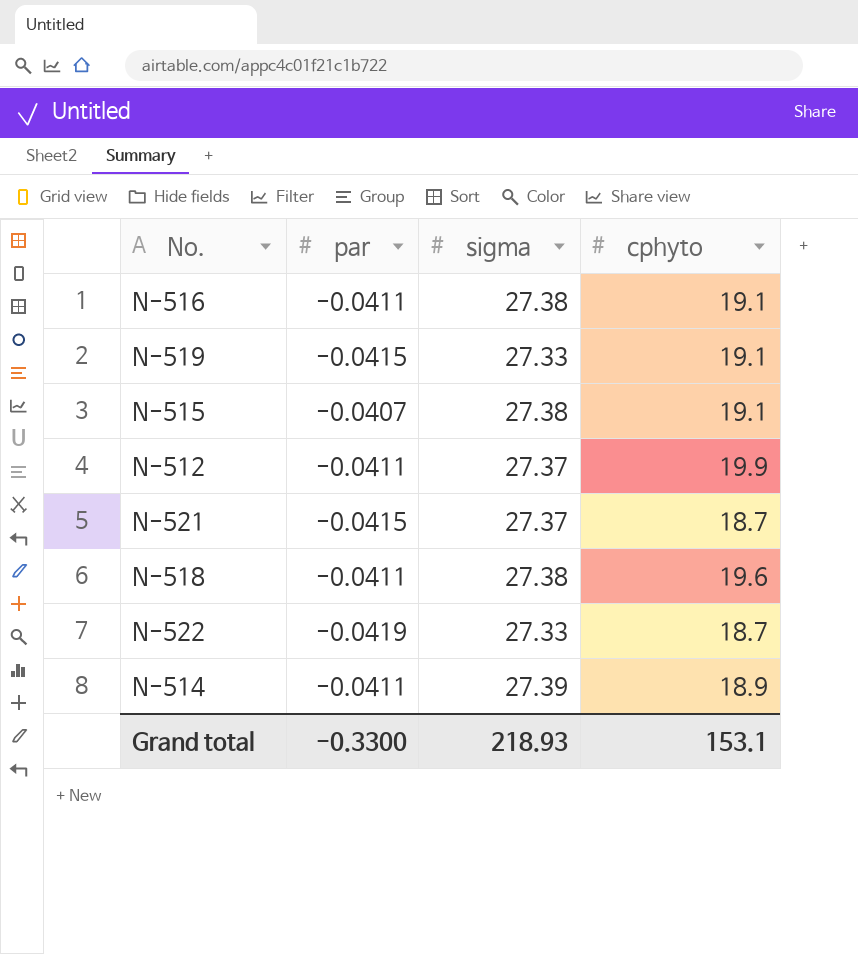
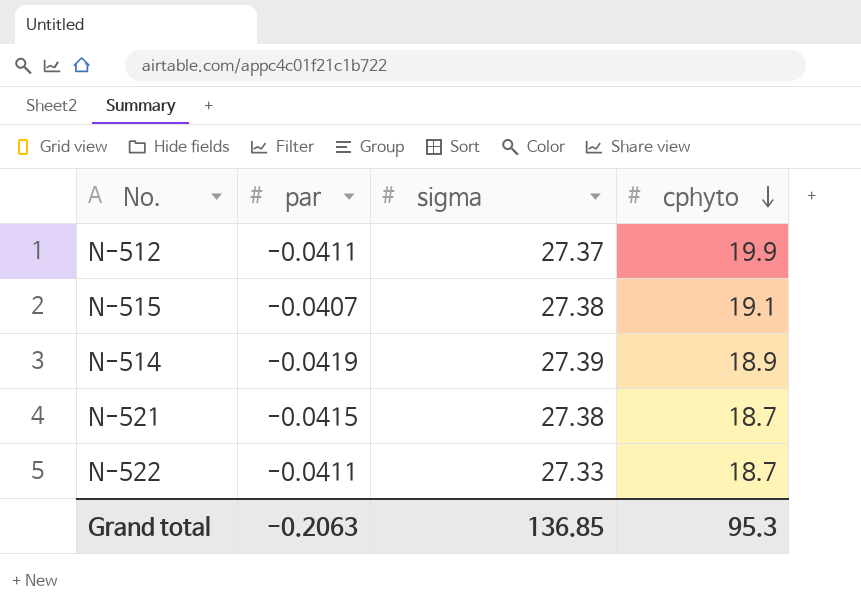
row order: none -> cphyto descending
row N-516: -0.0411 | 27.38 | 19.1 -> none
row N-519: -0.0415 | 27.33 | 19.1 -> none
row N-518: -0.0411 | 27.38 | 19.6 -> none
N-514 | par: -0.0411 -> -0.0419
N-521 | sigma: 27.37 -> 27.38
N-522 | par: -0.0419 -> -0.0411
Grand total | par: -0.3300 -> -0.2063
Grand total | sigma: 218.93 -> 136.85
Grand total | cphyto: 153.1 -> 95.3

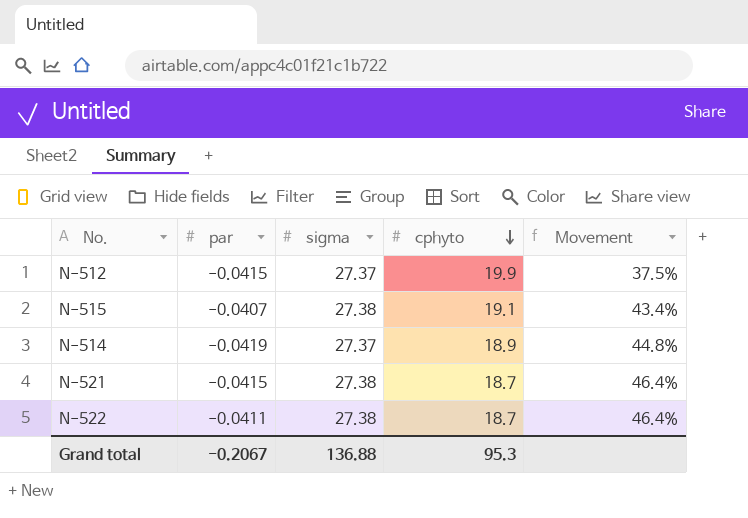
column Movement | formula: none -> ([sigma] - [cphyto]) / [cphyto]
N-512 | par: -0.0411 -> -0.0415
N-514 | sigma: 27.39 -> 27.37
N-522 | sigma: 27.33 -> 27.38
Grand total | par: -0.2063 -> -0.2067
Grand total | sigma: 136.85 -> 136.88

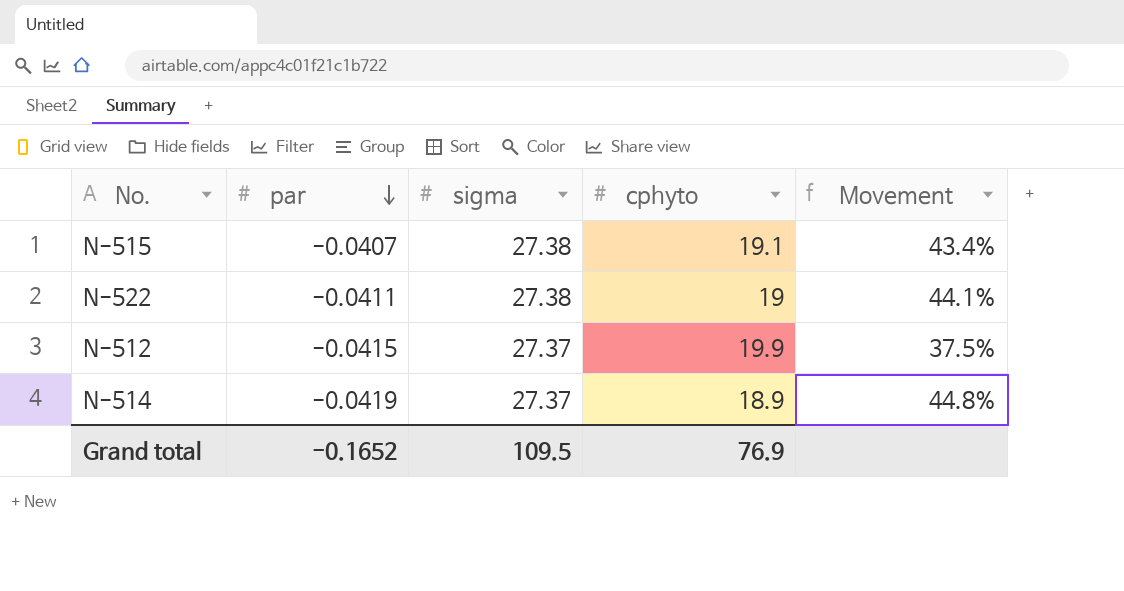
row order: cphyto descending -> par descending
row N-521: -0.0415 | 27.38 | 18.7 | 46.4% -> none
N-522 | cphyto: 18.7 -> 19
N-522 | Movement: 46.4% -> 44.1%
Grand total | par: -0.2067 -> -0.1652
Grand total | sigma: 136.88 -> 109.5
Grand total | cphyto: 95.3 -> 76.9

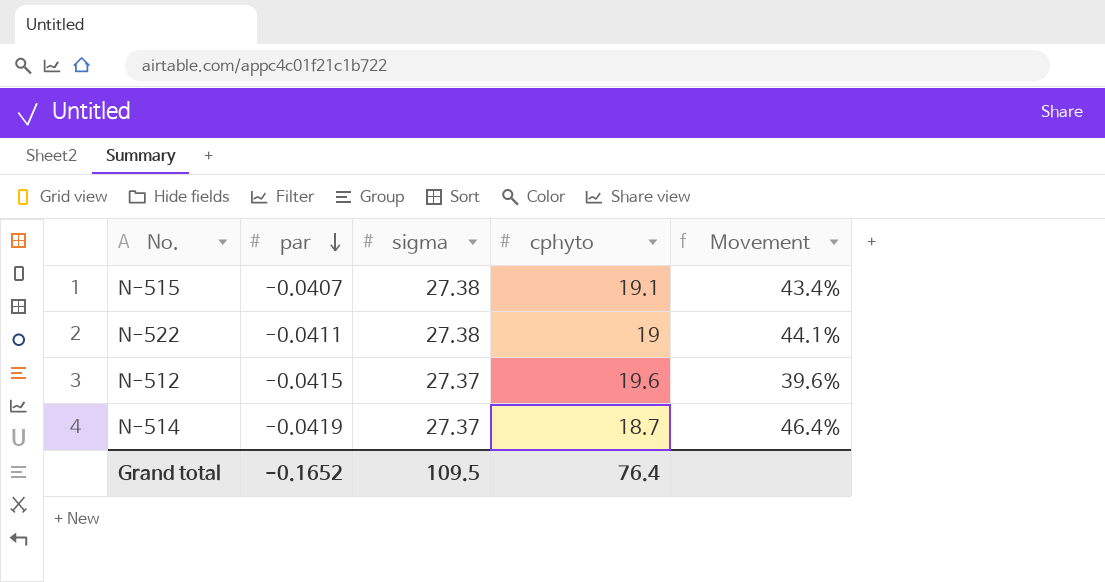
N-512 | cphyto: 19.9 -> 19.6
N-512 | Movement: 37.5% -> 39.6%
N-514 | cphyto: 18.9 -> 18.7
N-514 | Movement: 44.8% -> 46.4%
Grand total | cphyto: 76.9 -> 76.4

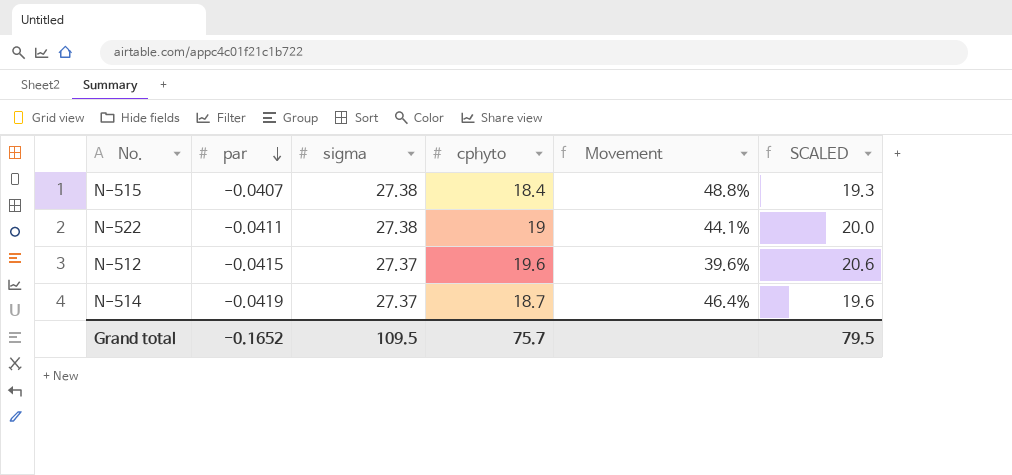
column SCALED | formula: none -> [cphyto] * 1.05
N-515 | cphyto: 19.1 -> 18.4
N-515 | Movement: 43.4% -> 48.8%
Grand total | cphyto: 76.4 -> 75.7

